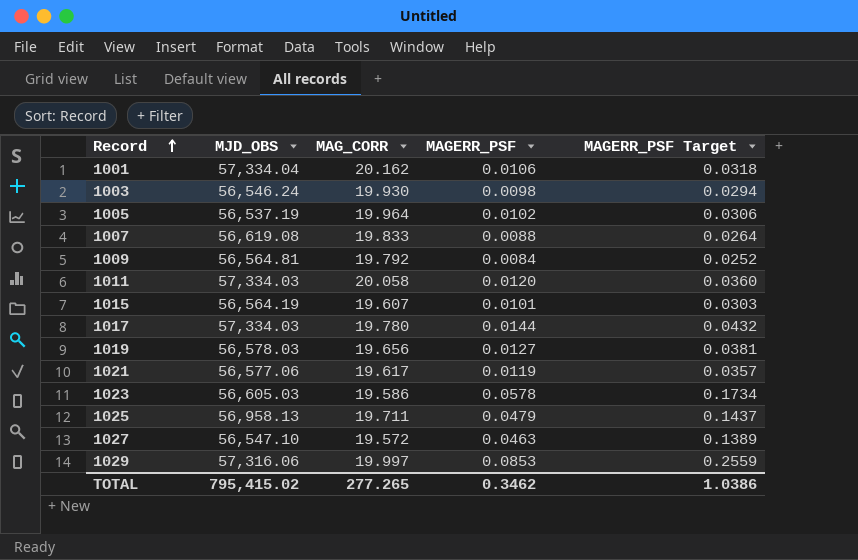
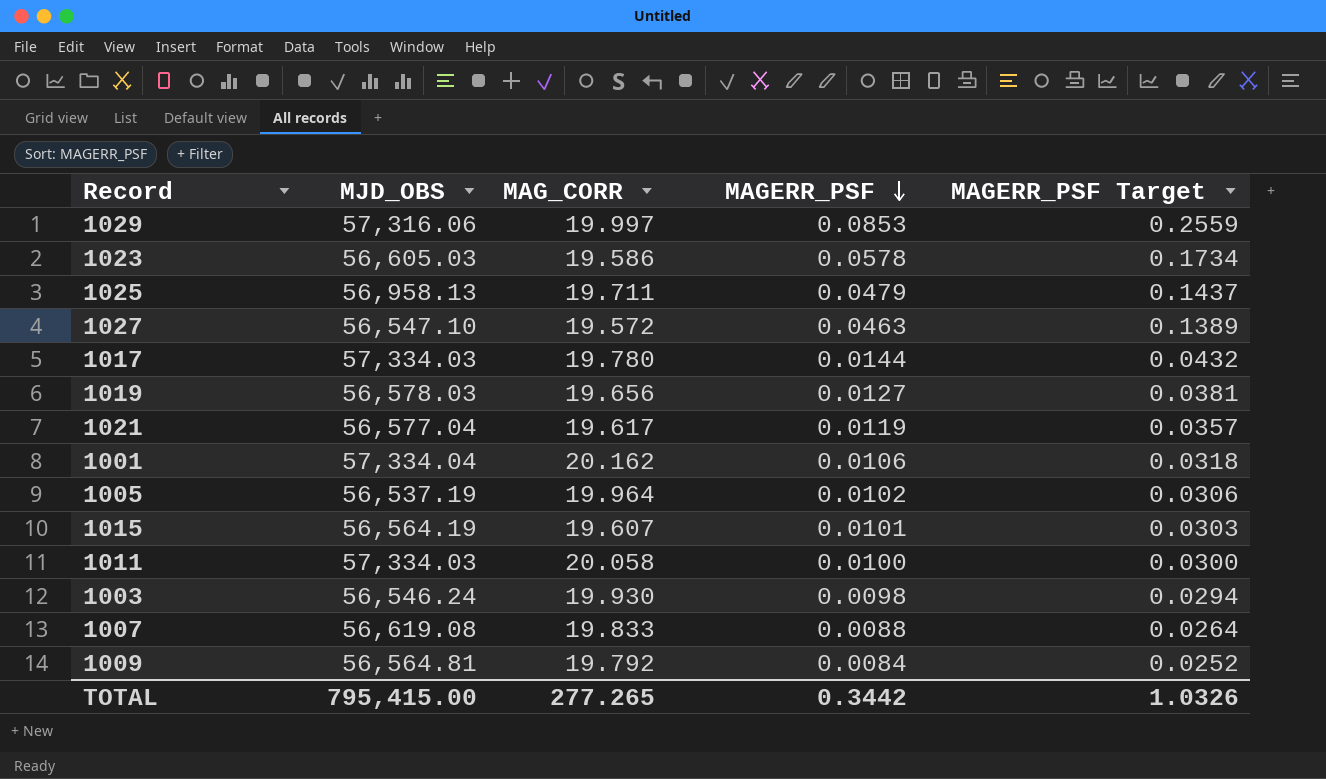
row order: Record ascending -> MAGERR_PSF descending
1021 | MJD_OBS: 56,577.06 -> 56,577.04
1011 | MAGERR_PSF: 0.0120 -> 0.0100
1011 | MAGERR_PSF Target: 0.0360 -> 0.0300
TOTAL | MJD_OBS: 795,415.02 -> 795,415.00
TOTAL | MAGERR_PSF: 0.3462 -> 0.3442
TOTAL | MAGERR_PSF Target: 1.0386 -> 1.0326

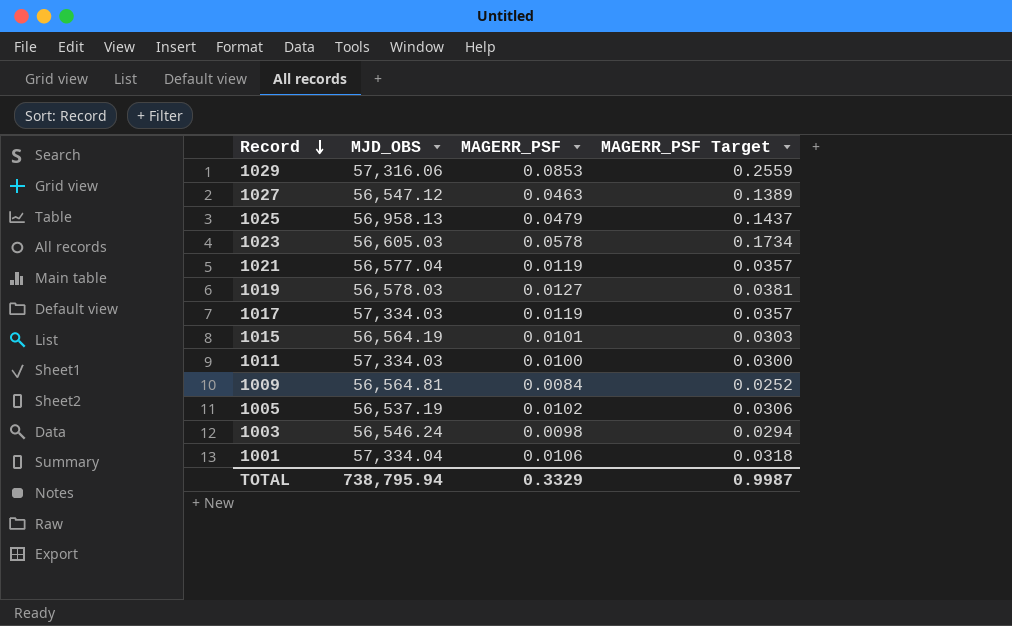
row order: MAGERR_PSF descending -> Record descending
column MAG_CORR | position: 3 -> none
row 1007: 56,619.08 | 19.833 | 0.0088 | 0.0264 -> none
1027 | MJD_OBS: 56,547.10 -> 56,547.12
1017 | MAGERR_PSF: 0.0144 -> 0.0119
1017 | MAGERR_PSF Target: 0.0432 -> 0.0357
TOTAL | MJD_OBS: 795,415.00 -> 738,795.94
TOTAL | MAGERR_PSF: 0.3442 -> 0.3329
TOTAL | MAGERR_PSF Target: 1.0326 -> 0.9987

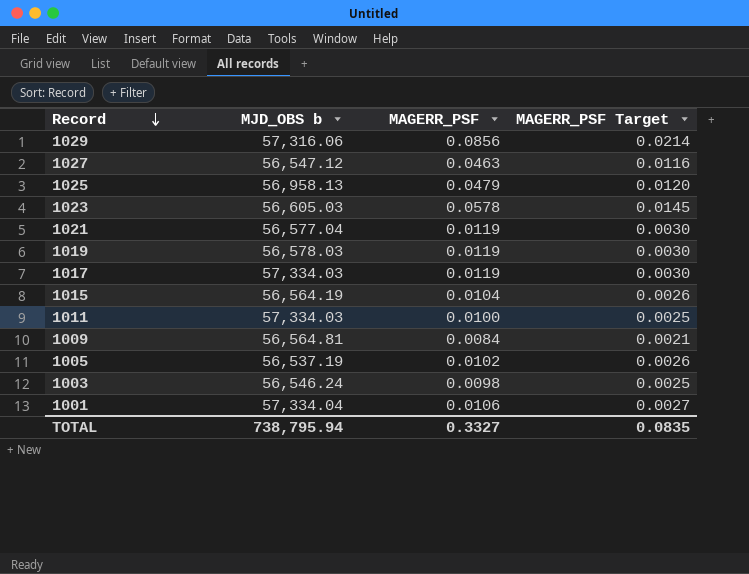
column name: MJD_OBS -> MJD_OBS b
column MAGERR_PSF Target | formula: [MAGERR_PSF] * 3 -> [MAGERR_PSF] * 0.25
1029 | MAGERR_PSF: 0.0853 -> 0.0856
1019 | MAGERR_PSF: 0.0127 -> 0.0119
1015 | MAGERR_PSF: 0.0101 -> 0.0104
TOTAL | MAGERR_PSF: 0.3329 -> 0.3327
TOTAL | MAGERR_PSF Target: 0.9987 -> 0.0835

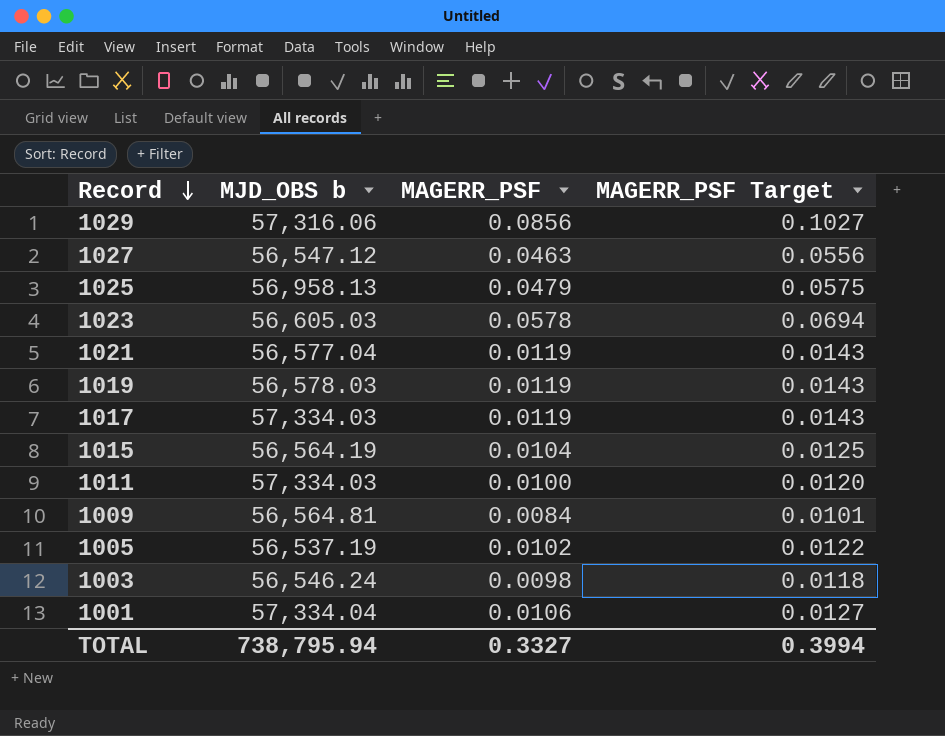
column MAGERR_PSF Target | formula: [MAGERR_PSF] * 0.25 -> [MAGERR_PSF] * 1.2
TOTAL | MAGERR_PSF Target: 0.0835 -> 0.3994

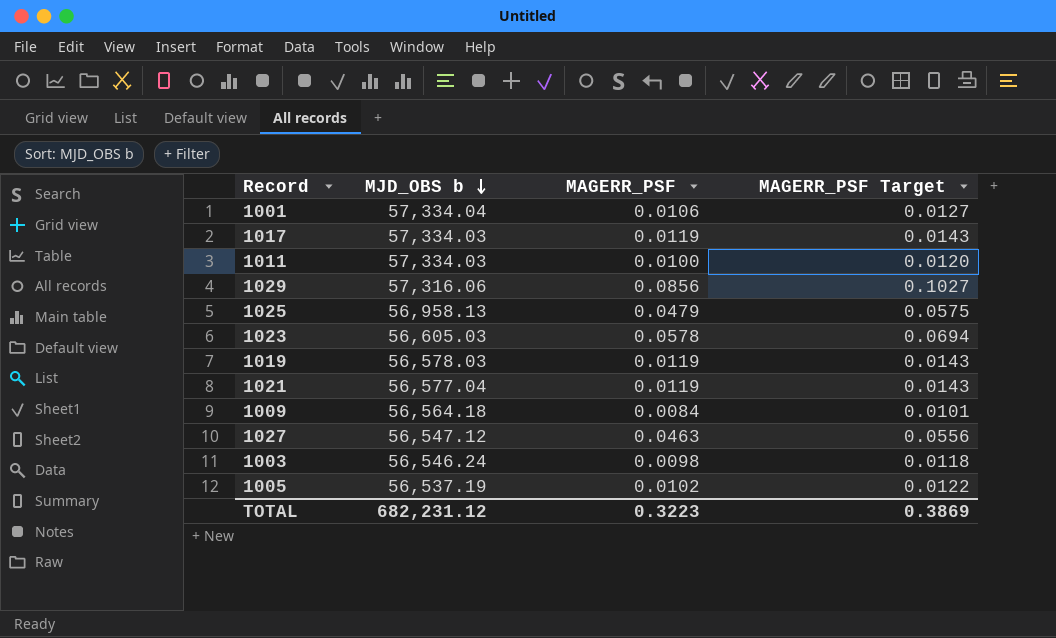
row order: Record descending -> MJD_OBS b descending
row 1015: 56,564.19 | 0.0104 | 0.0125 -> none
1009 | MJD_OBS b: 56,564.81 -> 56,564.18
TOTAL | MJD_OBS b: 738,795.94 -> 682,231.12
TOTAL | MAGERR_PSF: 0.3327 -> 0.3223
TOTAL | MAGERR_PSF Target: 0.3994 -> 0.3869

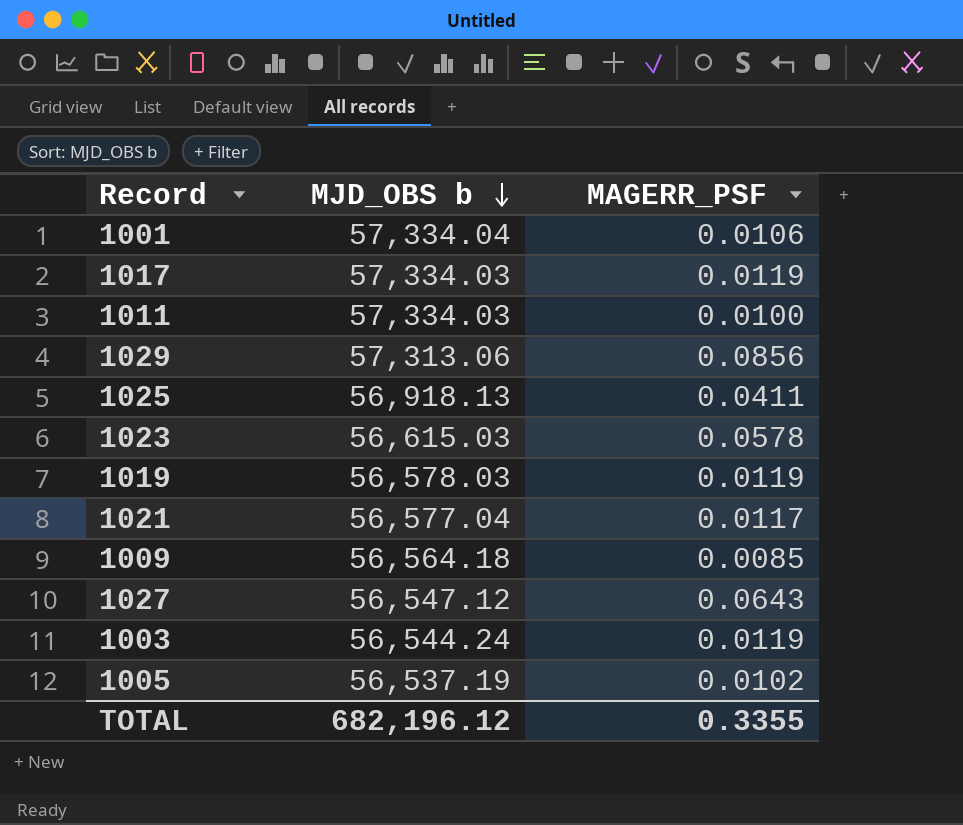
column MAGERR_PSF Target | formula: [MAGERR_PSF] * 1.2 -> none
1029 | MJD_OBS b: 57,316.06 -> 57,313.06
1025 | MJD_OBS b: 56,958.13 -> 56,918.13
1025 | MAGERR_PSF: 0.0479 -> 0.0411
1023 | MJD_OBS b: 56,605.03 -> 56,615.03
1021 | MAGERR_PSF: 0.0119 -> 0.0117
1009 | MAGERR_PSF: 0.0084 -> 0.0085
1027 | MAGERR_PSF: 0.0463 -> 0.0643
1003 | MJD_OBS b: 56,546.24 -> 56,544.24
1003 | MAGERR_PSF: 0.0098 -> 0.0119
TOTAL | MJD_OBS b: 682,231.12 -> 682,196.12
TOTAL | MAGERR_PSF: 0.3223 -> 0.3355

